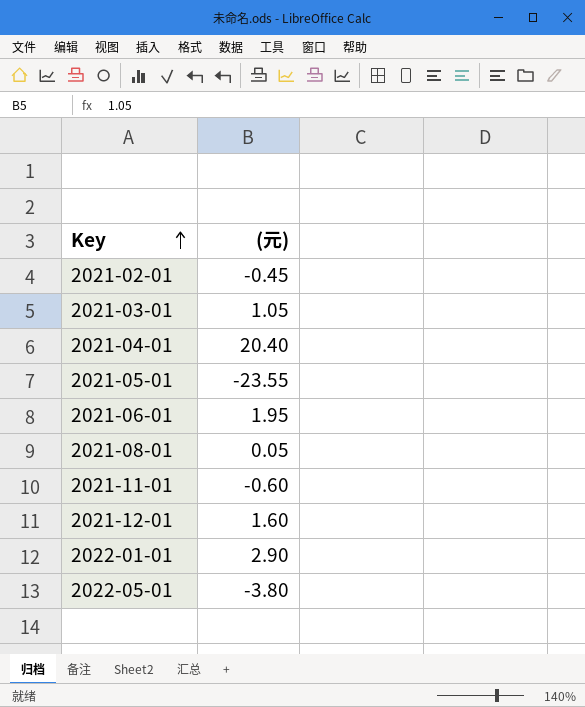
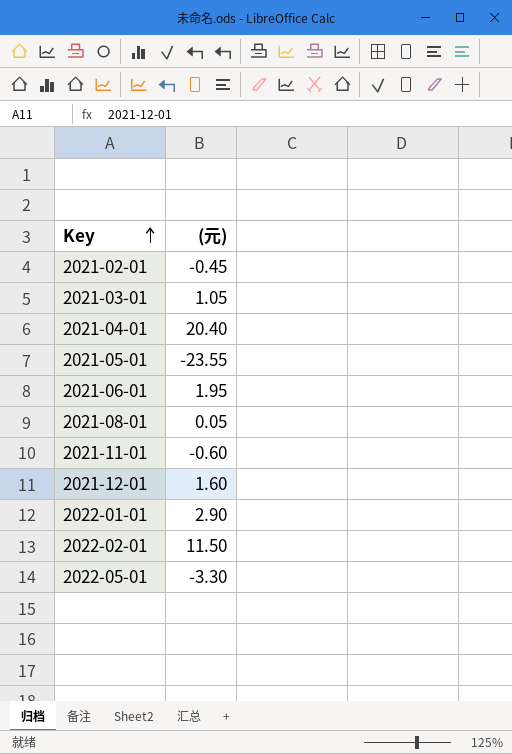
row 2022-02-01: none -> 11.50
2022-05-01 | (元): -3.80 -> -3.30

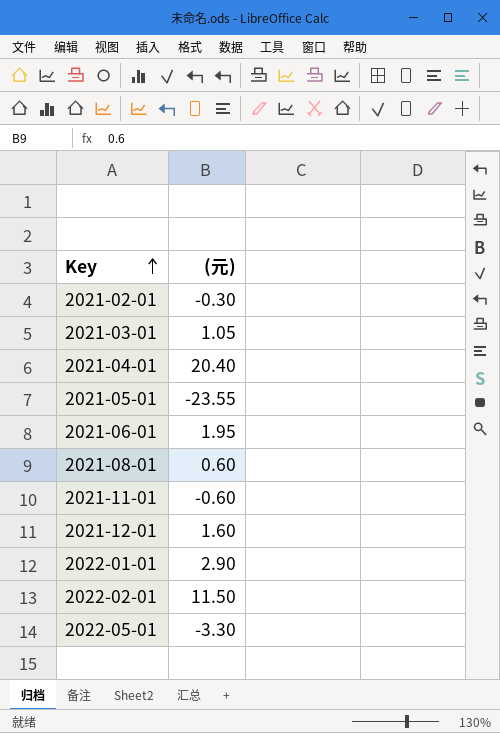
2021-02-01 | (元): -0.45 -> -0.30
2021-08-01 | (元): 0.05 -> 0.60

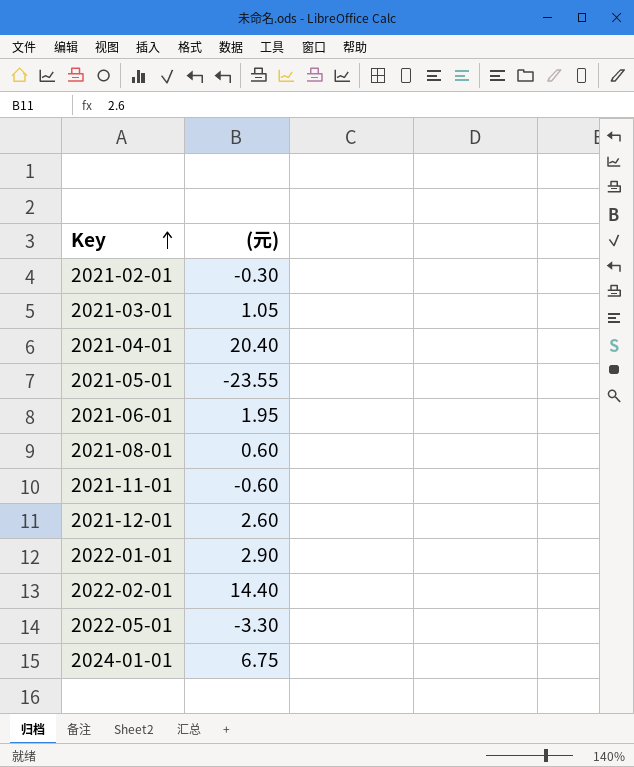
2021-12-01 | (元): 1.60 -> 2.60
2022-02-01 | (元): 11.50 -> 14.40
row 2024-01-01: none -> 6.75

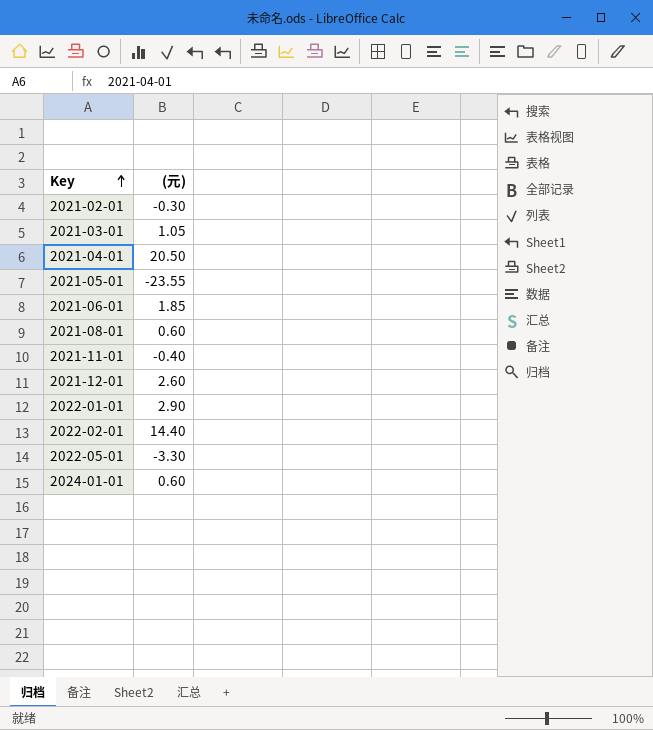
2021-04-01 | (元): 20.40 -> 20.50
2021-06-01 | (元): 1.95 -> 1.85
2021-11-01 | (元): -0.60 -> -0.40
2024-01-01 | (元): 6.75 -> 0.60

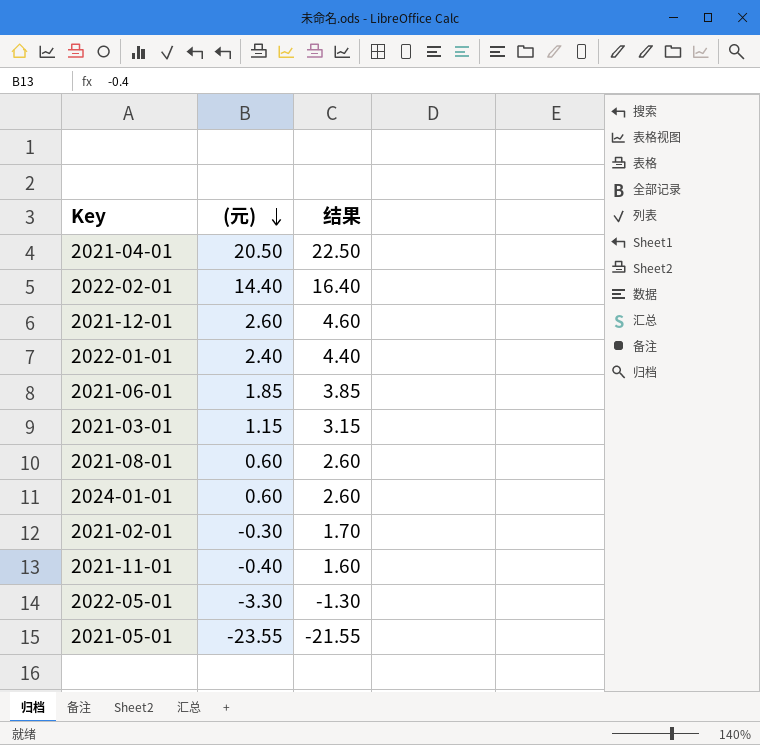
row order: Key ascending -> (元) descending
column 结果 | formula: none -> [(元)] + 2
2022-01-01 | (元): 2.90 -> 2.40
2021-03-01 | (元): 1.05 -> 1.15

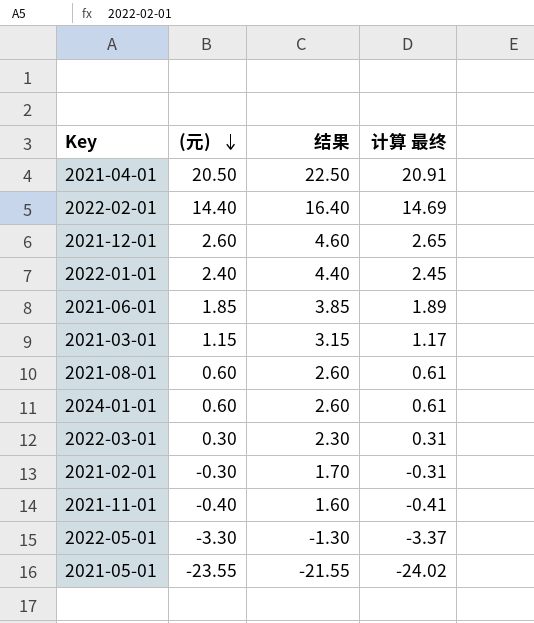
column 计算 最终 | formula: none -> [(元)] * 1.02
row 2022-03-01: none -> 0.30 | 2.30 | 0.31

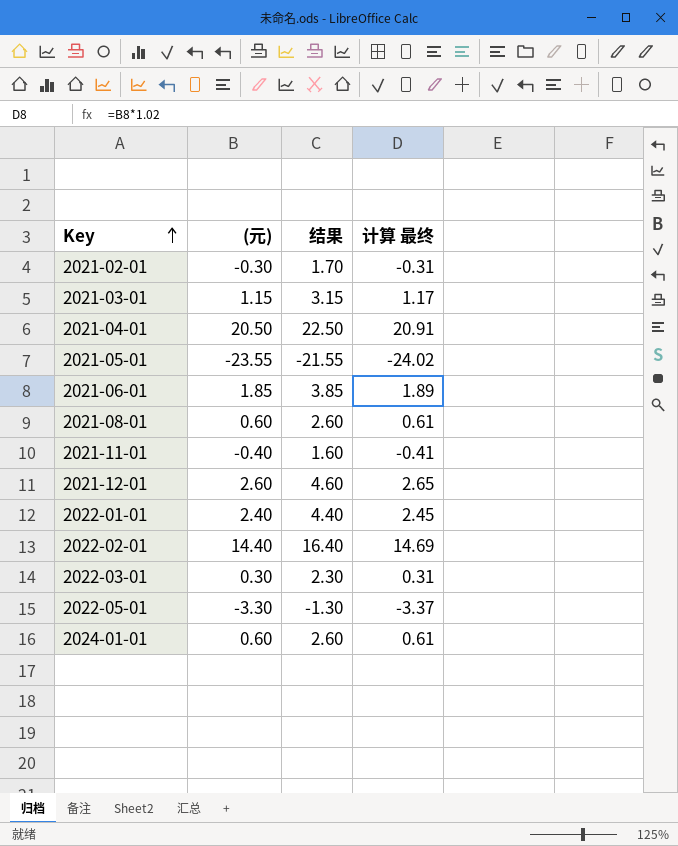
row order: (元) descending -> Key ascending

